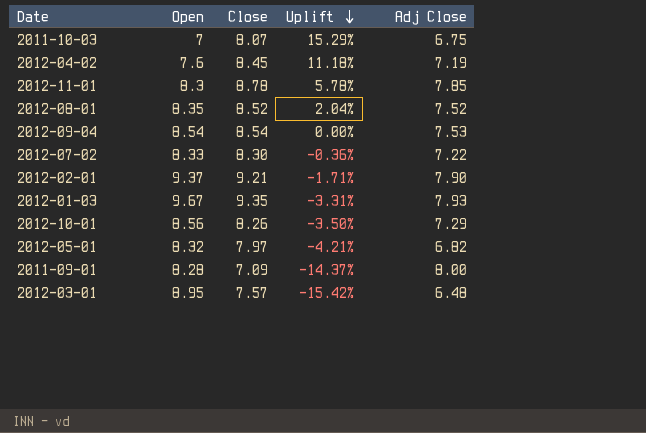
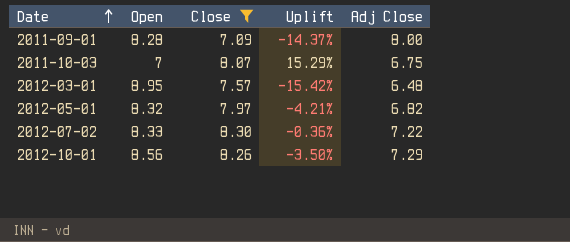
filter: none -> Close <= 8.30
row order: Uplift descending -> Date ascending

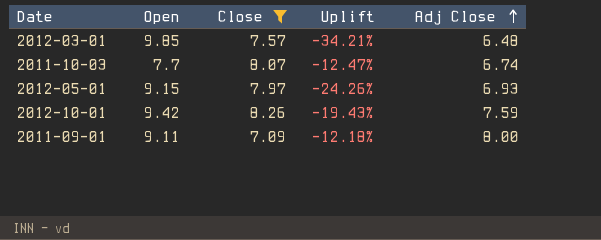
row order: Date ascending -> Adj Close ascending
column Uplift | formula: ([Close] - [Open]) / [Open] -> ([Adj Close] - [Open]) / [Open]
row 2012-07-02: 8.33 | 8.30 | -0.36% | 7.22 -> none
2012-03-01 | Open: 8.95 -> 9.85
2011-10-03 | Open: 7 -> 7.7
2011-10-03 | Adj Close: 6.75 -> 6.74
2012-05-01 | Open: 8.32 -> 9.15
2012-05-01 | Adj Close: 6.82 -> 6.93
2012-10-01 | Open: 8.56 -> 9.42
2012-10-01 | Adj Close: 7.29 -> 7.59
2011-09-01 | Open: 8.28 -> 9.11

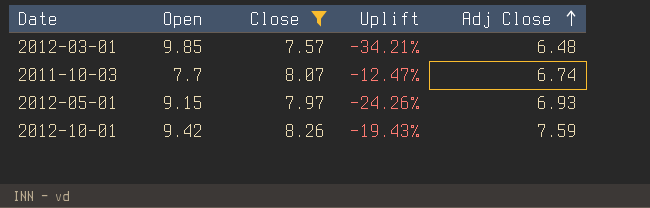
row 2011-09-01: 9.11 | 7.09 | -12.18% | 8.00 -> none

